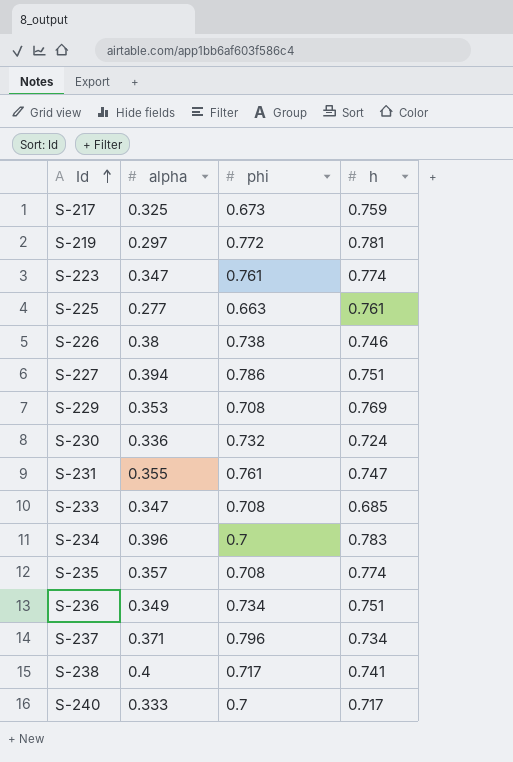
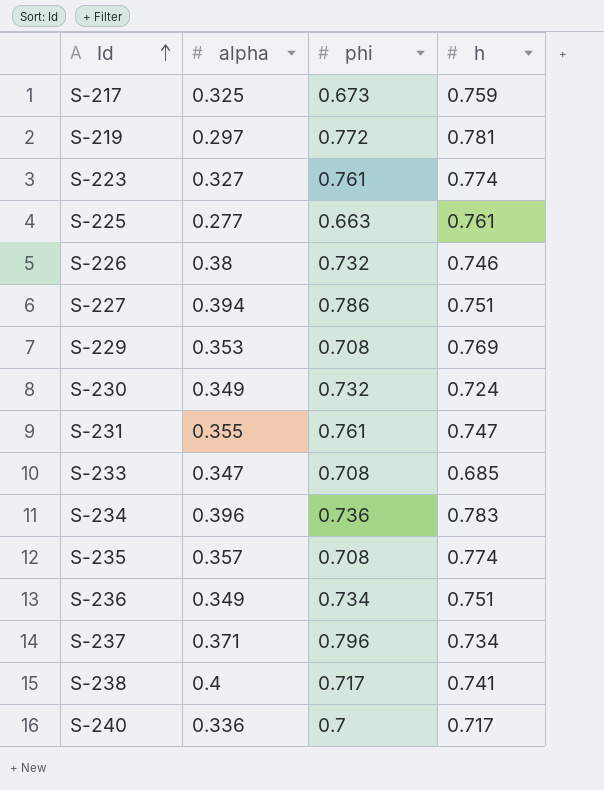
S-223 | alpha: 0.347 -> 0.327
S-226 | phi: 0.738 -> 0.732
S-230 | alpha: 0.336 -> 0.349
S-234 | phi: 0.7 -> 0.736
S-240 | alpha: 0.333 -> 0.336

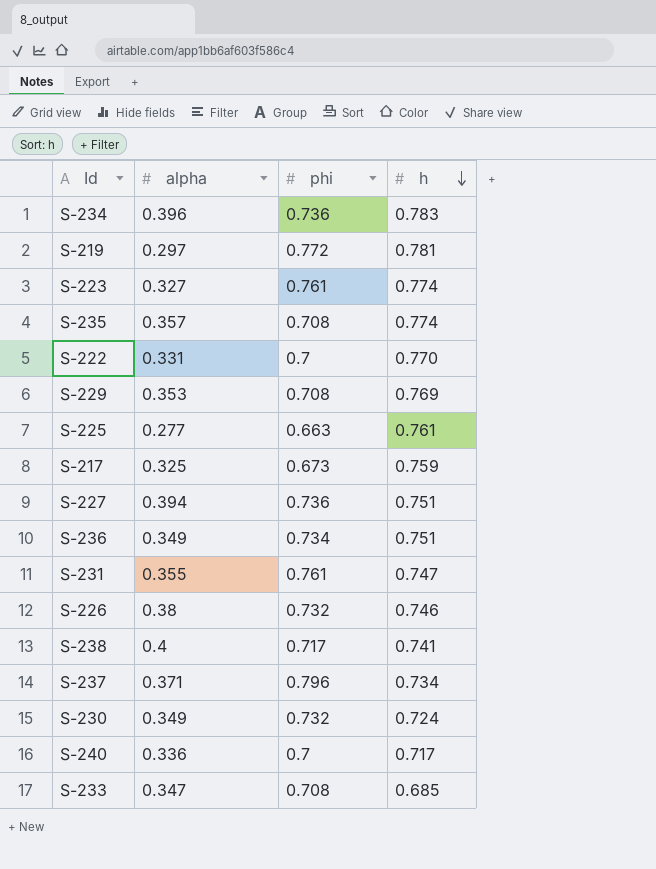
row order: Id ascending -> h descending
row S-222: none -> 0.331 | 0.7 | 0.770
S-227 | phi: 0.786 -> 0.736

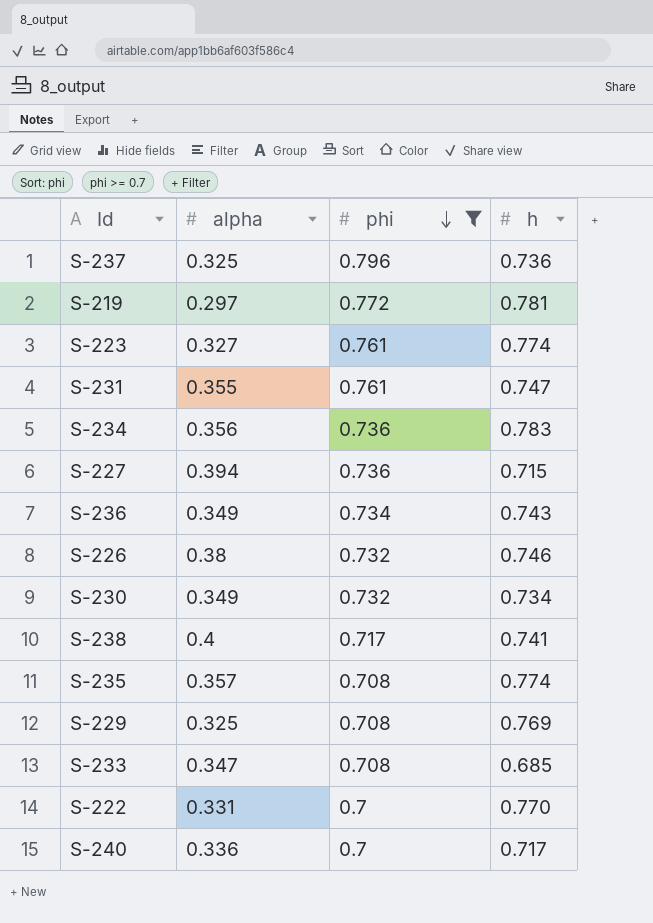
filter: none -> phi >= 0.7
row order: h descending -> phi descending
S-237 | alpha: 0.371 -> 0.325
S-237 | h: 0.734 -> 0.736
S-234 | alpha: 0.396 -> 0.356
S-227 | h: 0.751 -> 0.715
S-236 | h: 0.751 -> 0.743
S-230 | h: 0.724 -> 0.734
S-229 | alpha: 0.353 -> 0.325

